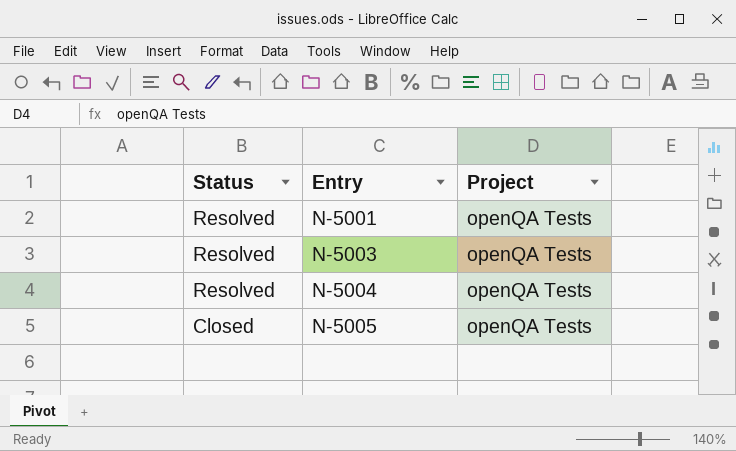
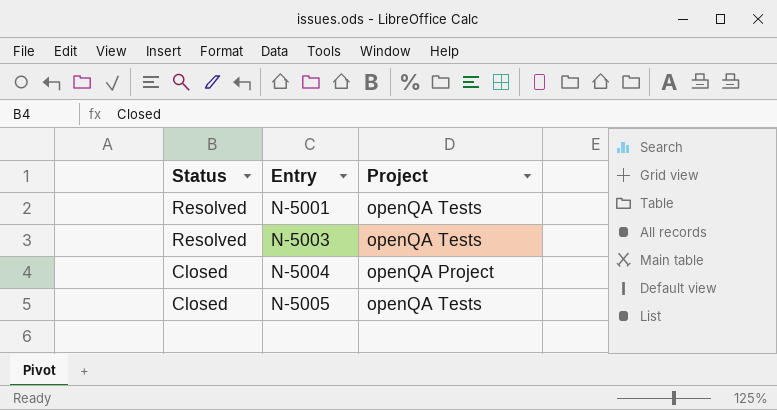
N-5004 | Status: Resolved -> Closed
N-5004 | Project: openQA Tests -> openQA Project

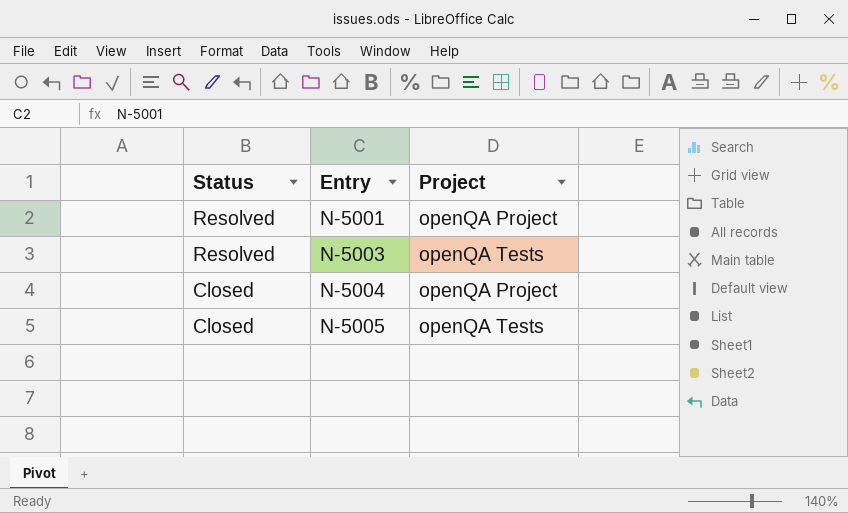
N-5001 | Project: openQA Tests -> openQA Project

